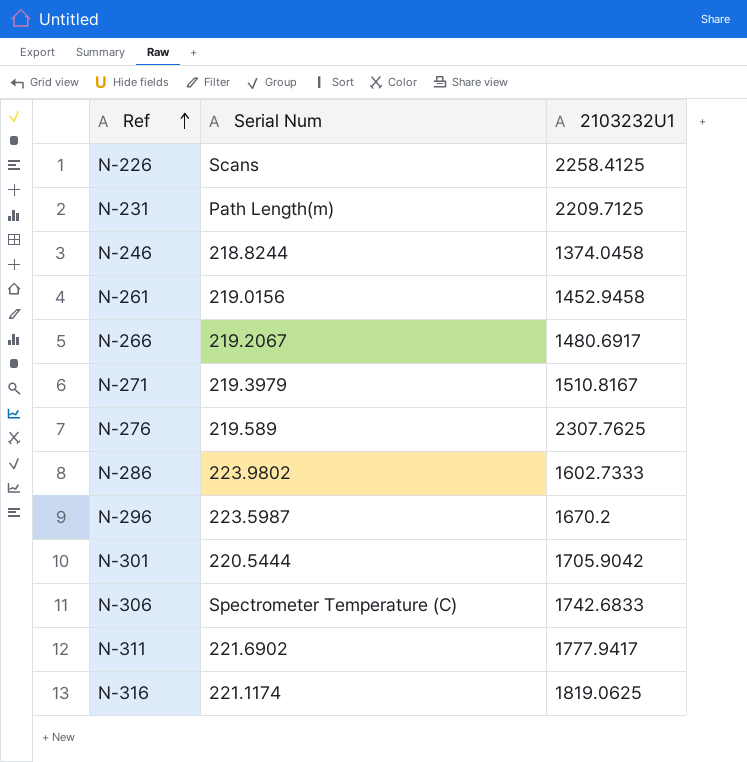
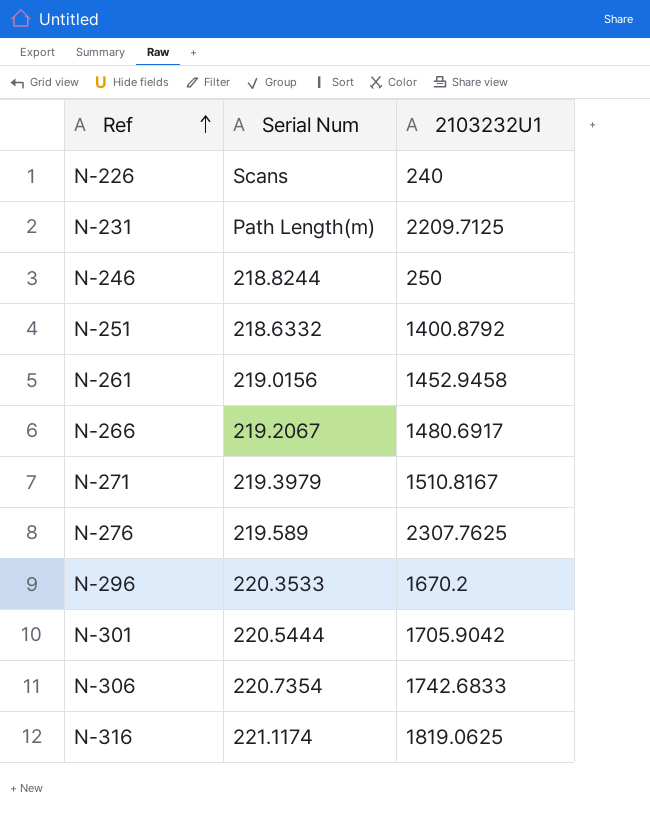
row N-286: 223.9802 | 1602.7333 -> none
row N-311: 221.6902 | 1777.9417 -> none
N-226 | 2103232U1: 2258.4125 -> 240
N-246 | 2103232U1: 1374.0458 -> 250
row N-251: none -> 218.6332 | 1400.8792
N-296 | Serial Num: 223.5987 -> 220.3533
N-306 | Serial Num: Spectrometer Temperature (C) -> 220.7354

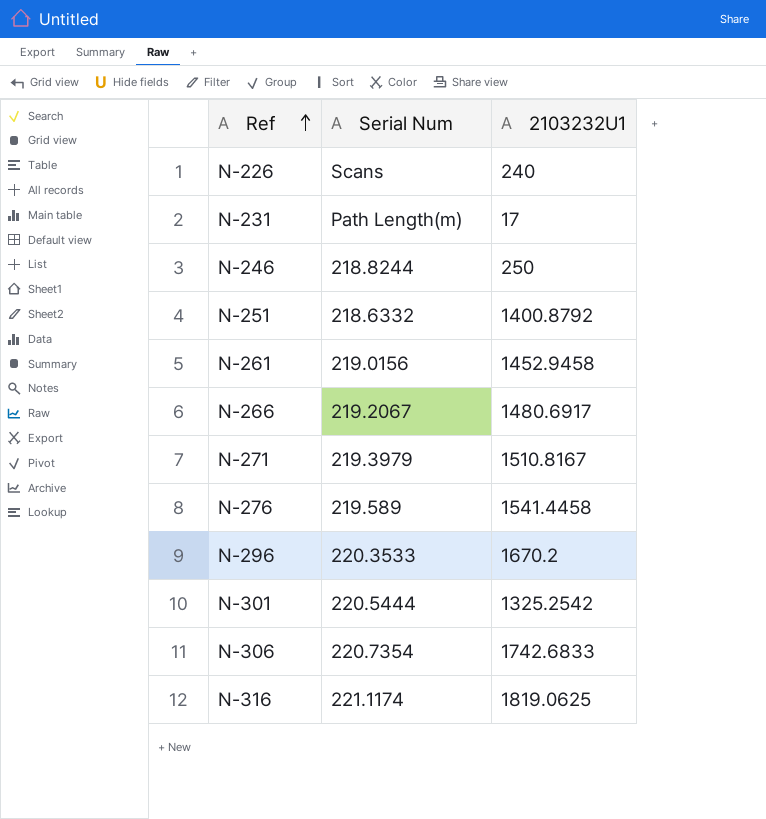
N-231 | 2103232U1: 2209.7125 -> 17
N-276 | 2103232U1: 2307.7625 -> 1541.4458
N-301 | 2103232U1: 1705.9042 -> 1325.2542

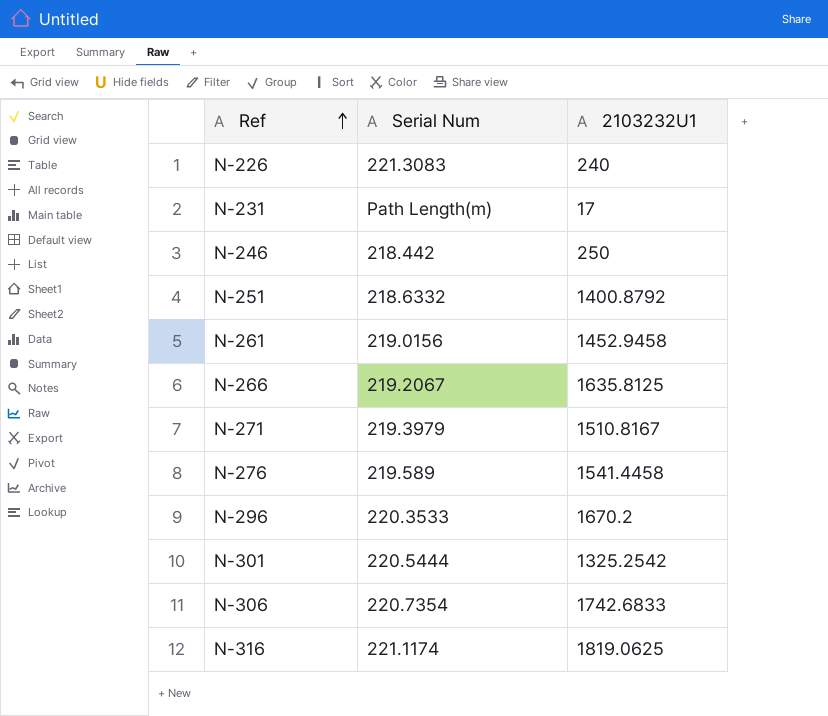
N-226 | Serial Num: Scans -> 221.3083
N-246 | Serial Num: 218.8244 -> 218.442
N-266 | 2103232U1: 1480.6917 -> 1635.8125

